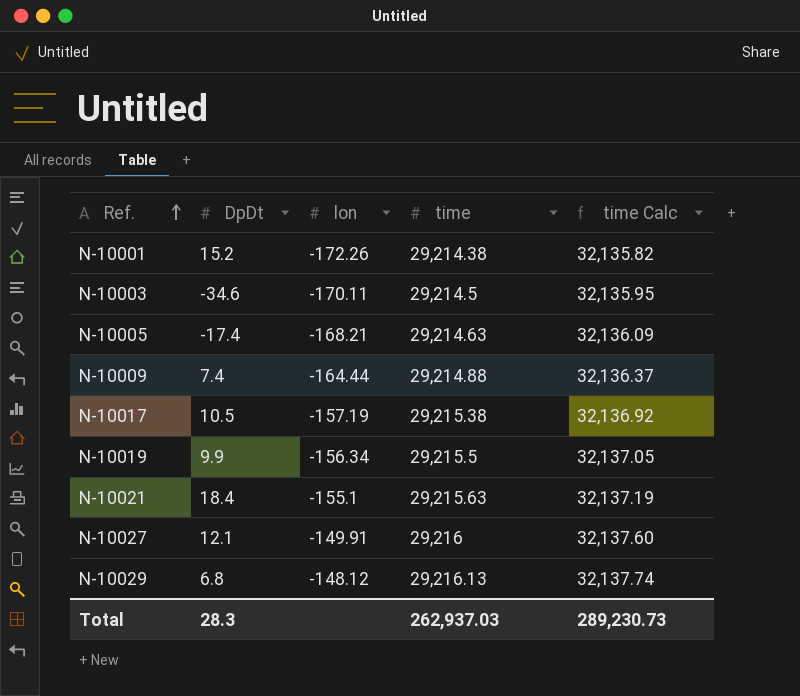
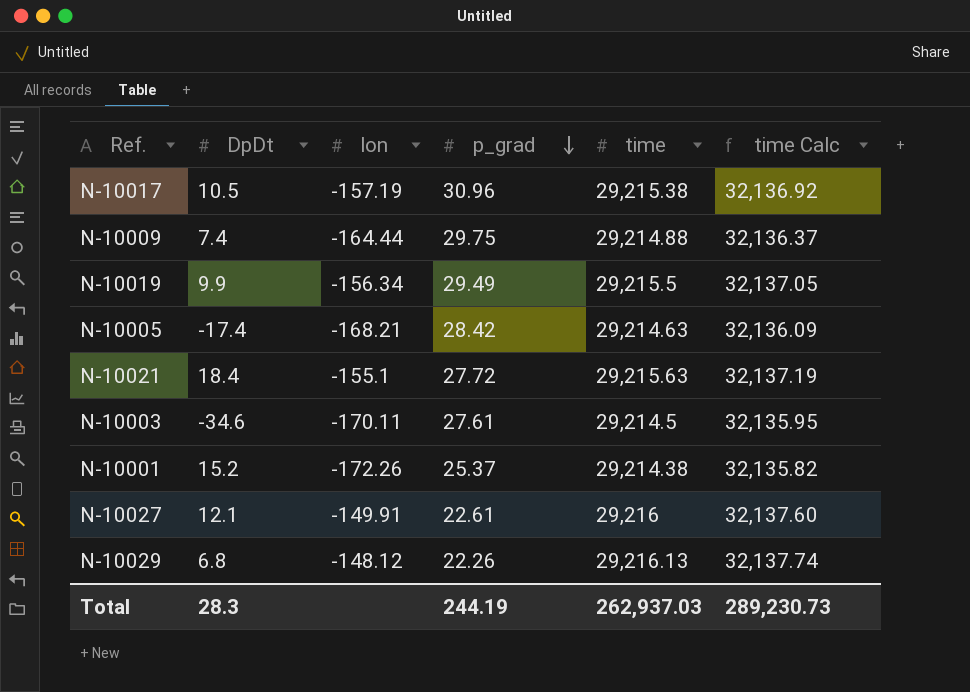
row order: Ref. ascending -> p_grad descending
column p_grad | position: none -> 4

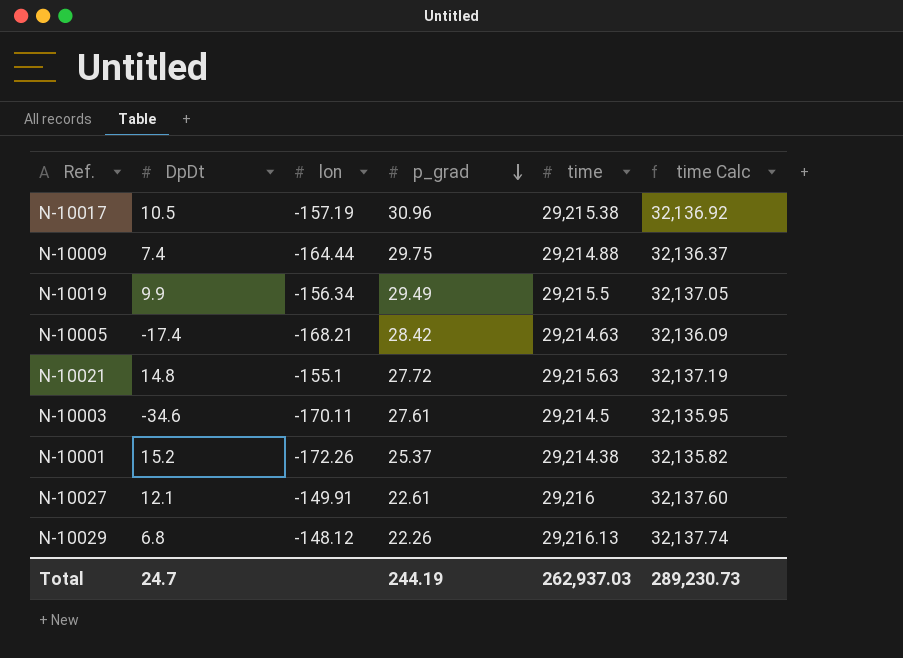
N-10021 | DpDt: 18.4 -> 14.8
Total | DpDt: 28.3 -> 24.7

